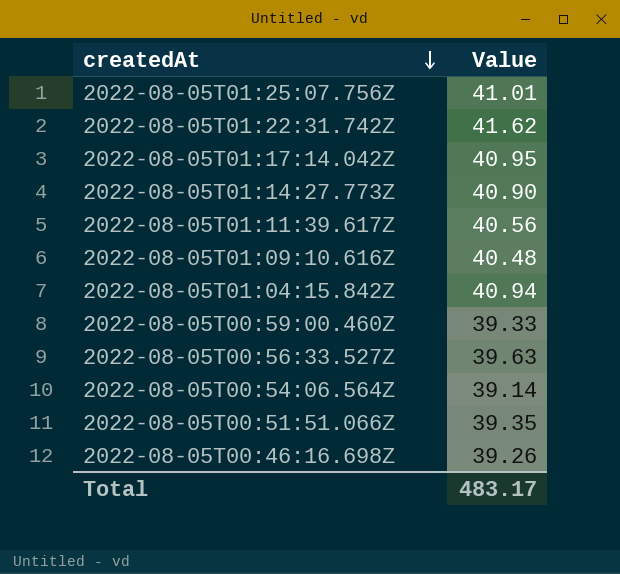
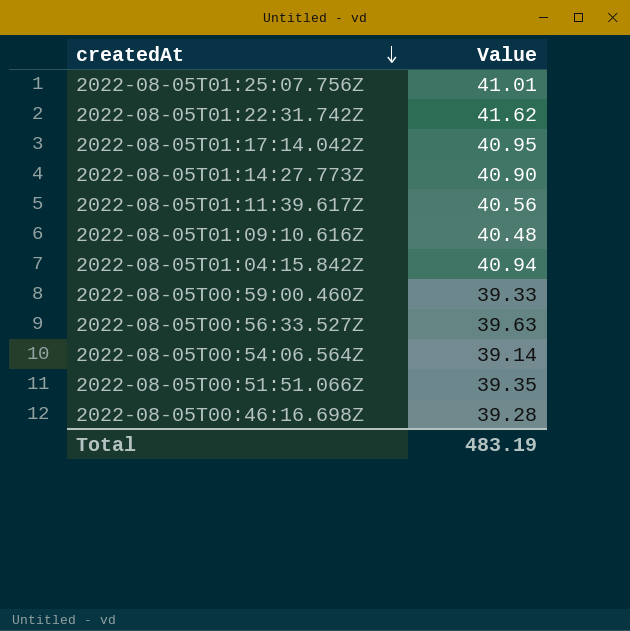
2022-08-05T00:46:16.698Z | Value: 39.26 -> 39.28
Total | Value: 483.17 -> 483.19

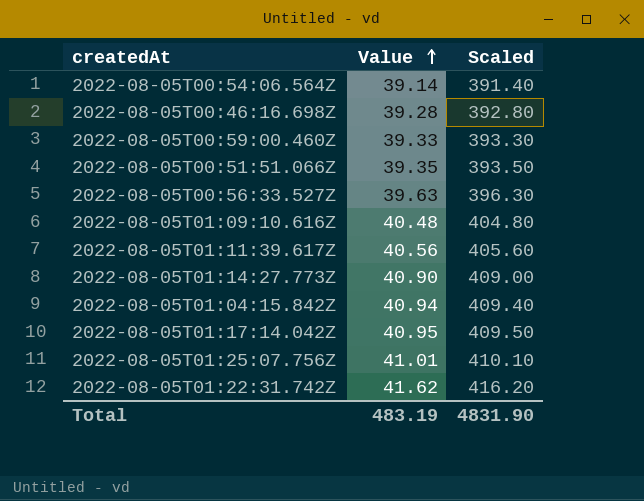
row order: createdAt descending -> Value ascending
column Scaled | formula: none -> [Value] * 10

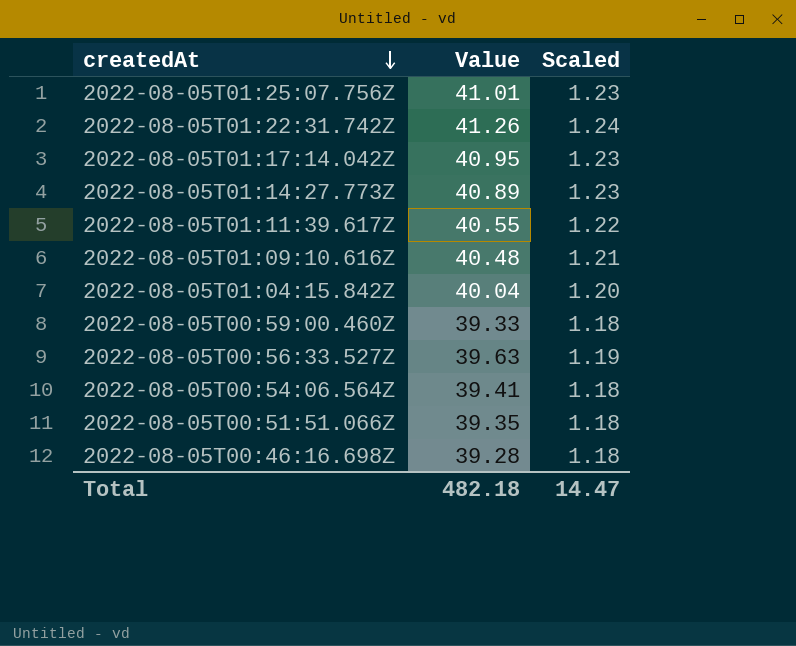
row order: Value ascending -> createdAt descending
column Scaled | formula: [Value] * 10 -> [Value] * 0.03
2022-08-05T01:22:31.742Z | Value: 41.62 -> 41.26
2022-08-05T01:14:27.773Z | Value: 40.90 -> 40.89
2022-08-05T01:11:39.617Z | Value: 40.56 -> 40.55
2022-08-05T01:04:15.842Z | Value: 40.94 -> 40.04
2022-08-05T00:54:06.564Z | Value: 39.14 -> 39.41
Total | Value: 483.19 -> 482.18
Total | Scaled: 4831.90 -> 14.47

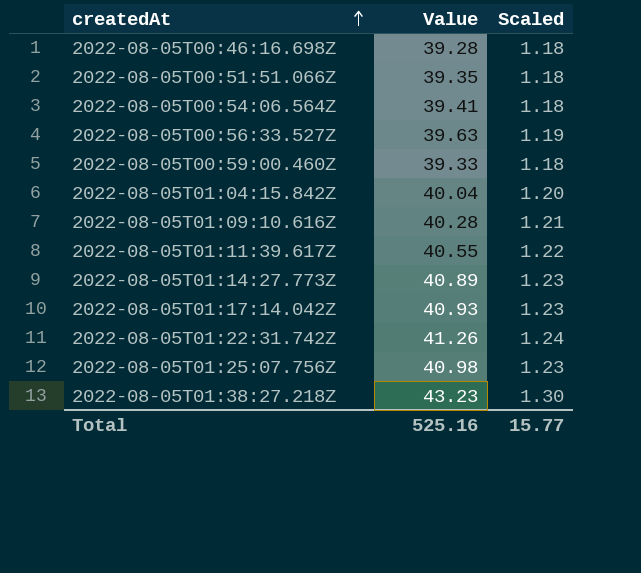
row order: createdAt descending -> createdAt ascending
2022-08-05T01:09:10.616Z | Value: 40.48 -> 40.28
2022-08-05T01:17:14.042Z | Value: 40.95 -> 40.93
2022-08-05T01:25:07.756Z | Value: 41.01 -> 40.98
row 2022-08-05T01:38:27.218Z: none -> 43.23 | 1.30
Total | Value: 482.18 -> 525.16
Total | Scaled: 14.47 -> 15.77

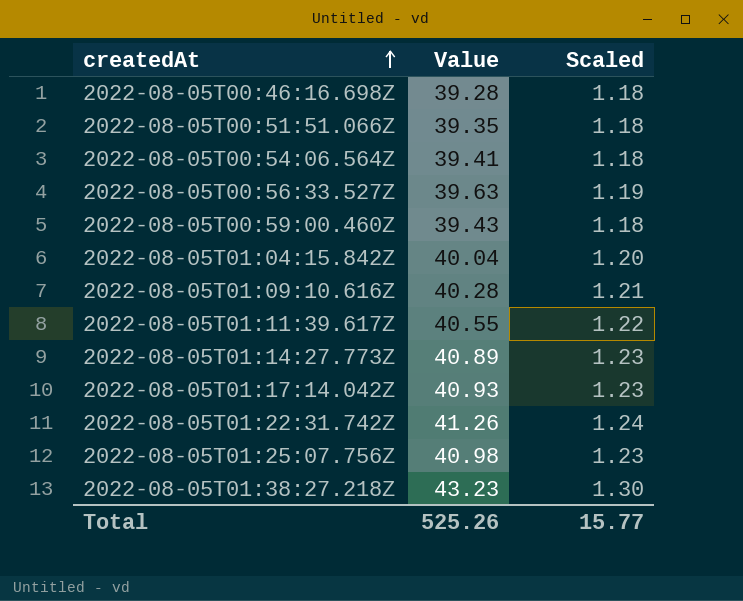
2022-08-05T00:59:00.460Z | Value: 39.33 -> 39.43
Total | Value: 525.16 -> 525.26

